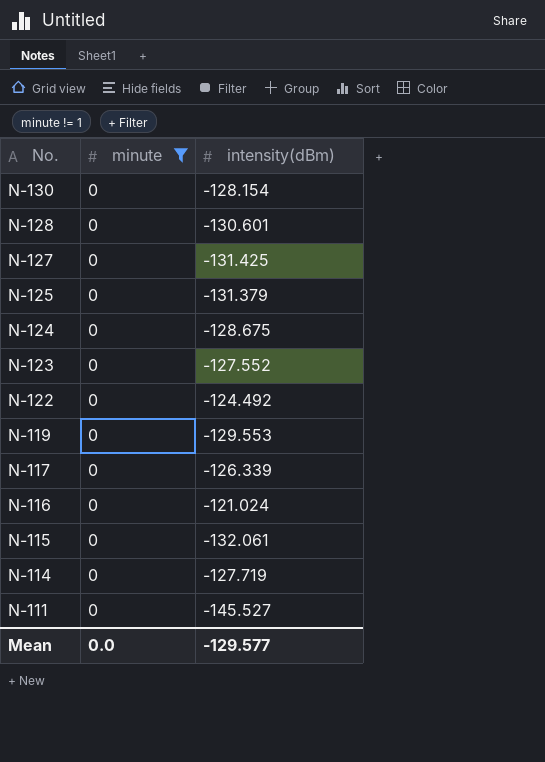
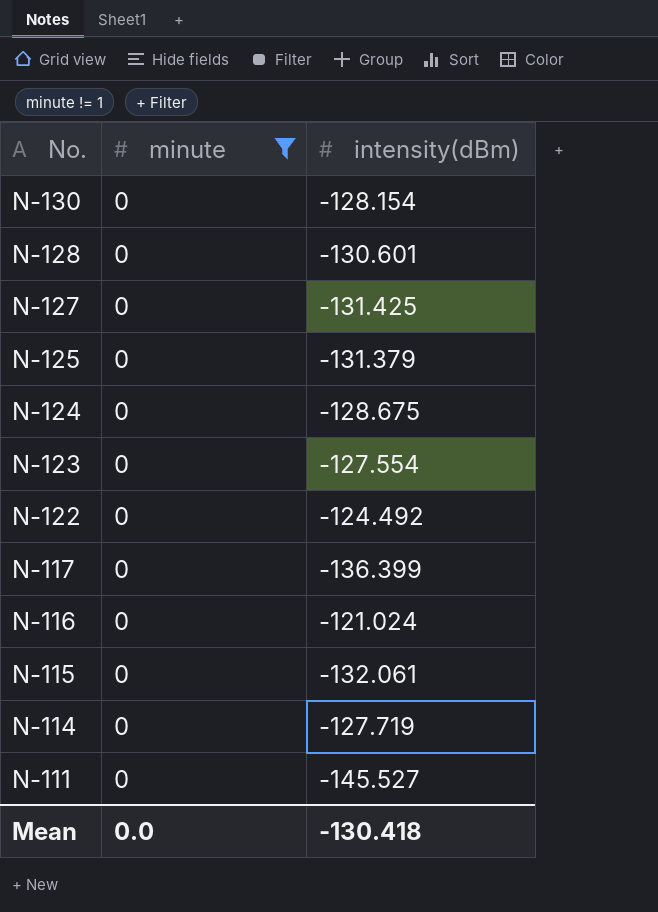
row N-119: 0 | -129.553 -> none
N-123 | intensity(dBm): -127.552 -> -127.554
N-117 | intensity(dBm): -126.339 -> -136.399
Mean | intensity(dBm): -129.577 -> -130.418

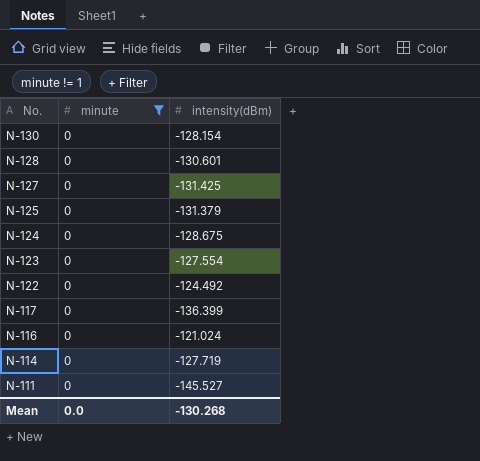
row N-115: 0 | -132.061 -> none
Mean | intensity(dBm): -130.418 -> -130.268

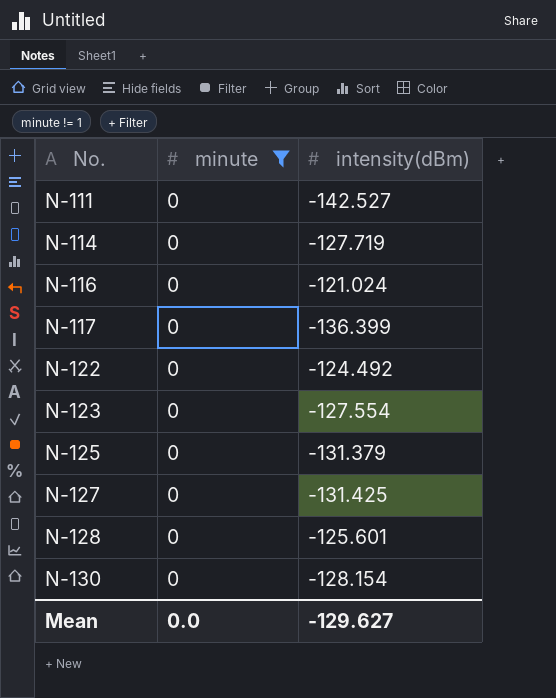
row order: No. descending -> No. ascending
row N-124: 0 | -128.675 -> none
N-111 | intensity(dBm): -145.527 -> -142.527
N-128 | intensity(dBm): -130.601 -> -125.601
Mean | intensity(dBm): -130.268 -> -129.627

